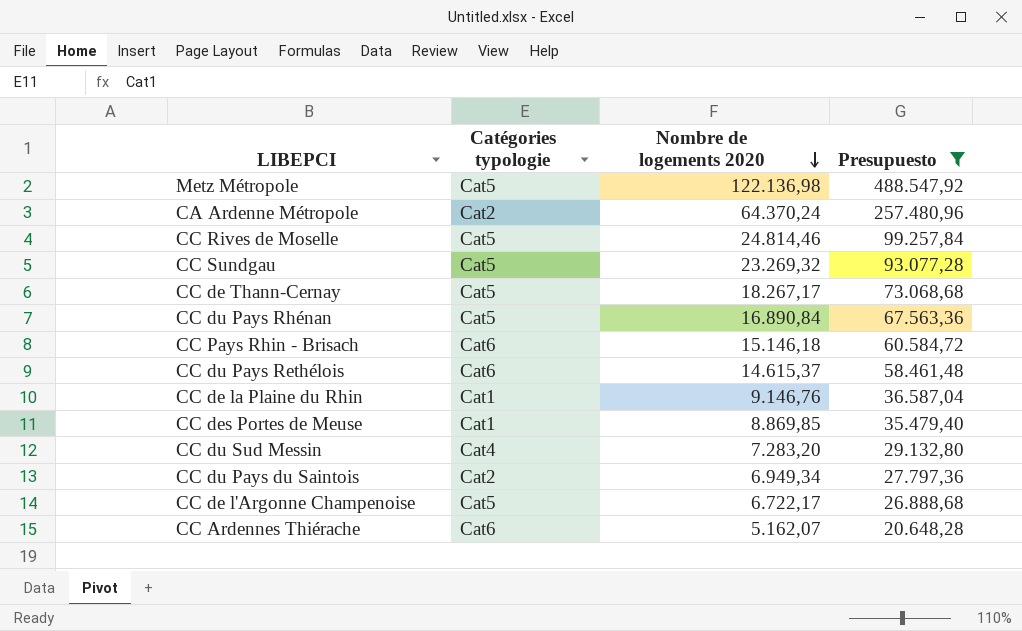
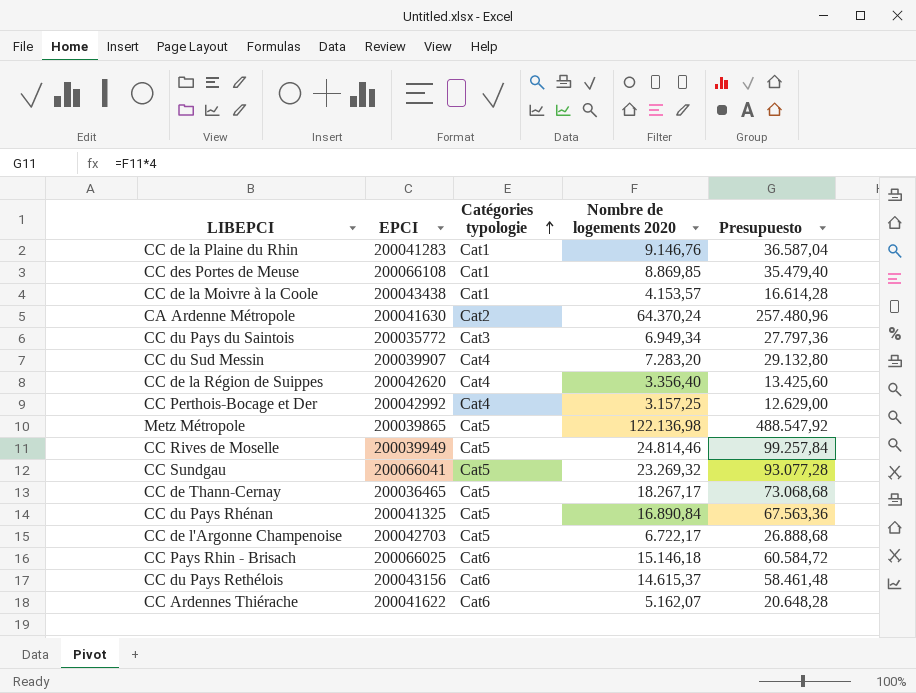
filter: Presupuesto >= 20.648,28 -> none
row order: Nombre de logements 2020 descending -> Catégories typologie ascending
column EPCI | position: none -> 2
CC du Pays du Saintois | Catégories typologie: Cat2 -> Cat3

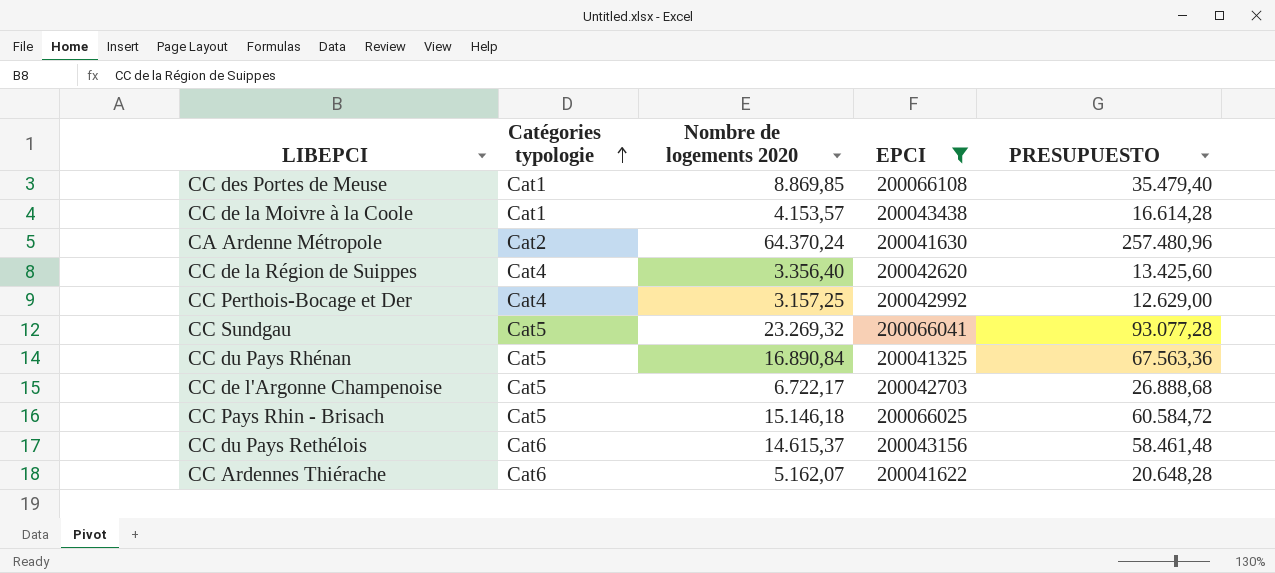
filter: none -> EPCI >= 200041325
column EPCI | position: 2 -> 4
column name: Presupuesto -> PRESUPUESTO
CC Pays Rhin - Brisach | Catégories typologie: Cat6 -> Cat5

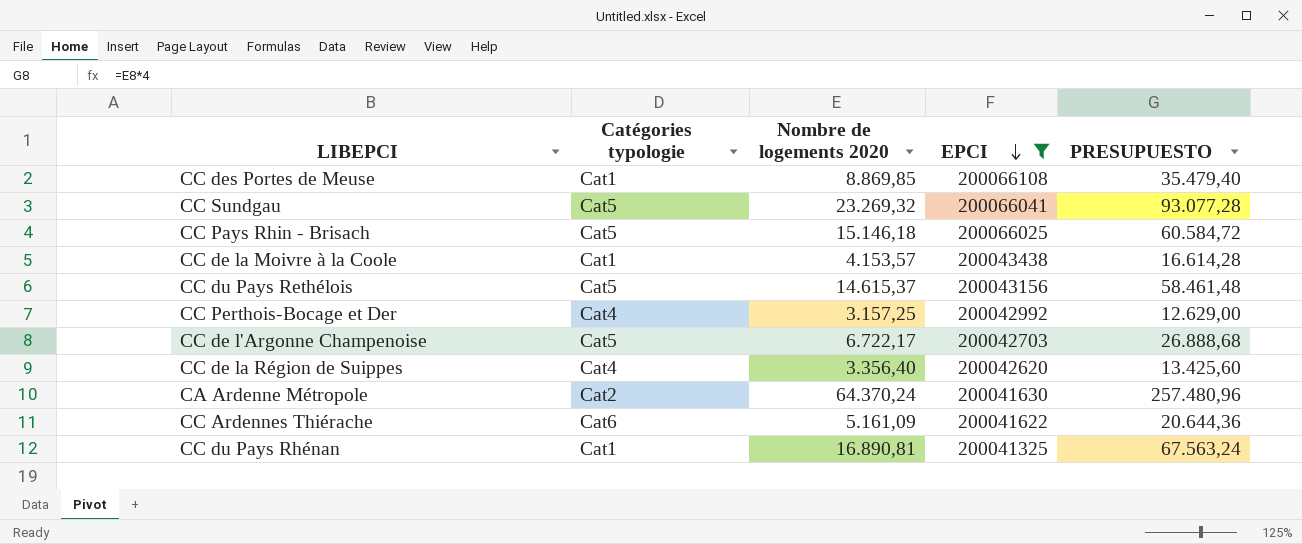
row order: Catégories typologie ascending -> EPCI descending
CC du Pays Rethélois | Catégories typologie: Cat6 -> Cat5
CC Ardennes Thiérache | Nombre de logements 2020: 5.162,07 -> 5.161,09
CC Ardennes Thiérache | PRESUPUESTO: 20.648,28 -> 20.644,36
CC du Pays Rhénan | Catégories typologie: Cat5 -> Cat1
CC du Pays Rhénan | Nombre de logements 2020: 16.890,84 -> 16.890,81
CC du Pays Rhénan | PRESUPUESTO: 67.563,36 -> 67.563,24

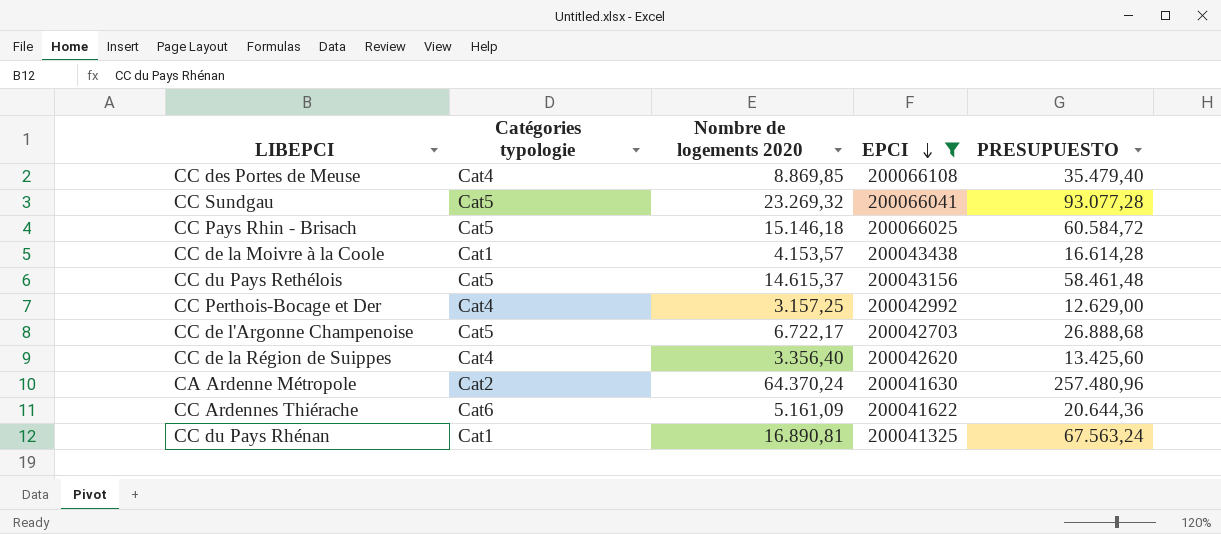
CC des Portes de Meuse | Catégories typologie: Cat1 -> Cat4

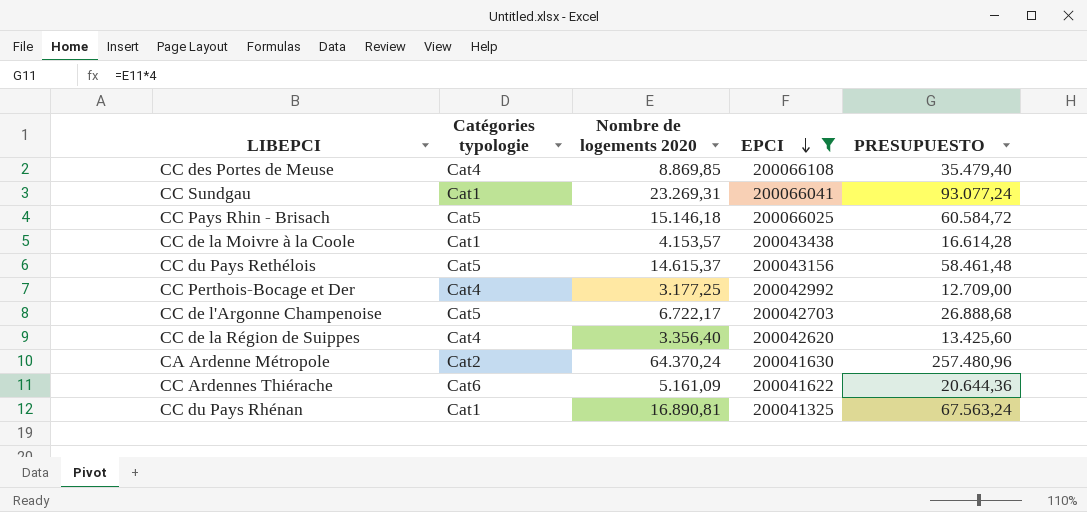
CC Sundgau | Catégories typologie: Cat5 -> Cat1
CC Sundgau | Nombre de logements 2020: 23.269,32 -> 23.269,31
CC Sundgau | PRESUPUESTO: 93.077,28 -> 93.077,24
CC Perthois-Bocage et Der | Nombre de logements 2020: 3.157,25 -> 3.177,25
CC Perthois-Bocage et Der | PRESUPUESTO: 12.629,00 -> 12.709,00

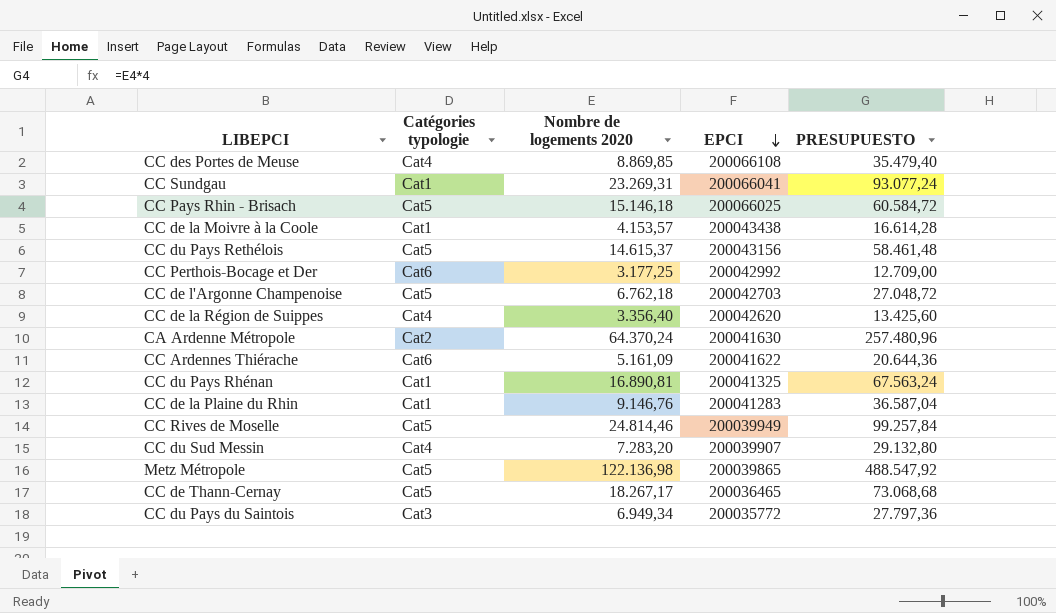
filter: EPCI >= 200041325 -> none
CC Perthois-Bocage et Der | Catégories typologie: Cat4 -> Cat6
CC de l'Argonne Champenoise | Nombre de logements 2020: 6.722,17 -> 6.762,18
CC de l'Argonne Champenoise | PRESUPUESTO: 26.888,68 -> 27.048,72

